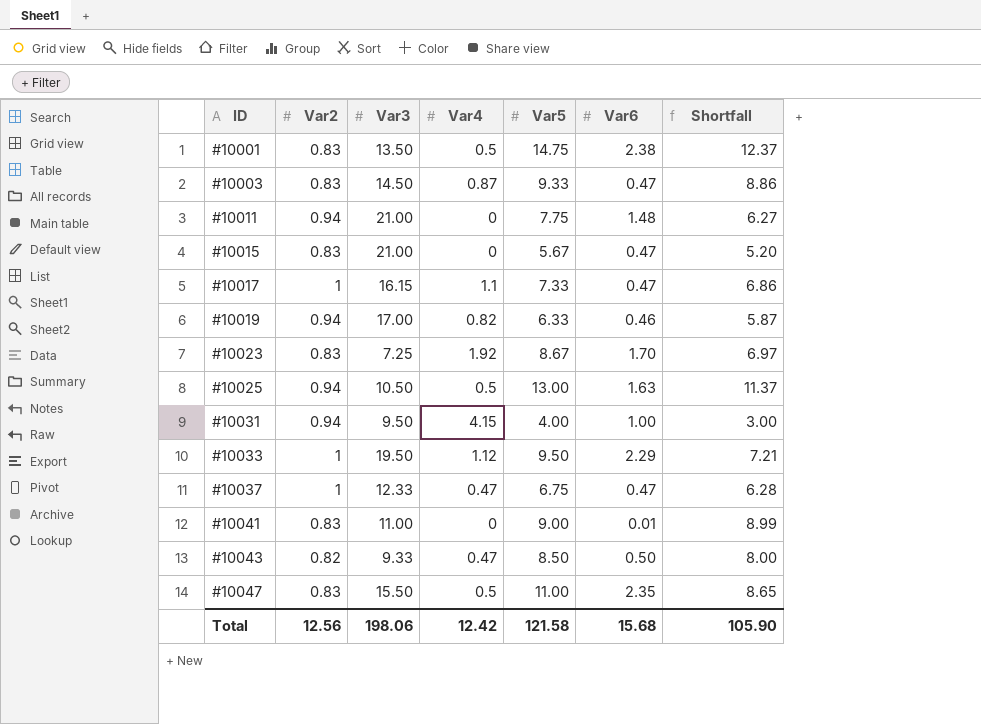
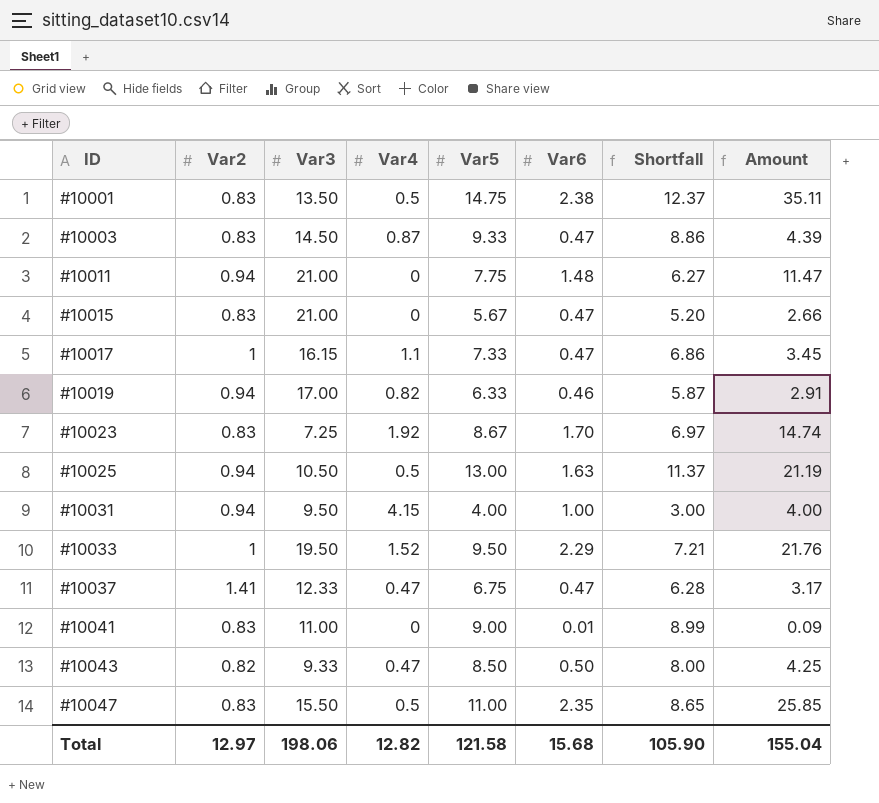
column Amount | formula: none -> [Var5] * [Var6]
#10033 | Var4: 1.12 -> 1.52
#10037 | Var2: 1 -> 1.41
Total | Var2: 12.56 -> 12.97
Total | Var4: 12.42 -> 12.82

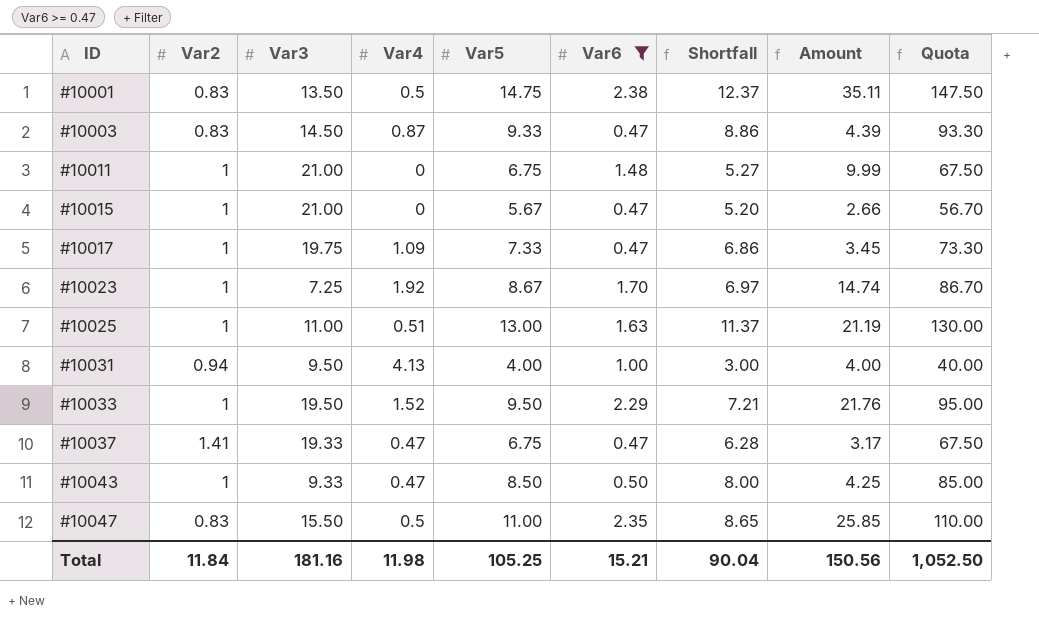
filter: none -> Var6 >= 0.47
column Quota | formula: none -> [Var5] * 10
#10011 | Var2: 0.94 -> 1
#10011 | Var5: 7.75 -> 6.75
#10011 | Shortfall: 6.27 -> 5.27
#10011 | Amount: 11.47 -> 9.99
#10015 | Var2: 0.83 -> 1
#10017 | Var3: 16.15 -> 19.75
#10017 | Var4: 1.1 -> 1.09
#10023 | Var2: 0.83 -> 1
#10025 | Var2: 0.94 -> 1
#10025 | Var3: 10.50 -> 11.00
#10025 | Var4: 0.5 -> 0.51
#10031 | Var4: 4.15 -> 4.13
#10037 | Var3: 12.33 -> 19.33
#10043 | Var2: 0.82 -> 1
Total | Var2: 12.97 -> 11.84
Total | Var3: 198.06 -> 181.16
Total | Var4: 12.82 -> 11.98
Total | Var5: 121.58 -> 105.25
Total | Var6: 15.68 -> 15.21
Total | Shortfall: 105.90 -> 90.04
Total | Amount: 155.04 -> 150.56

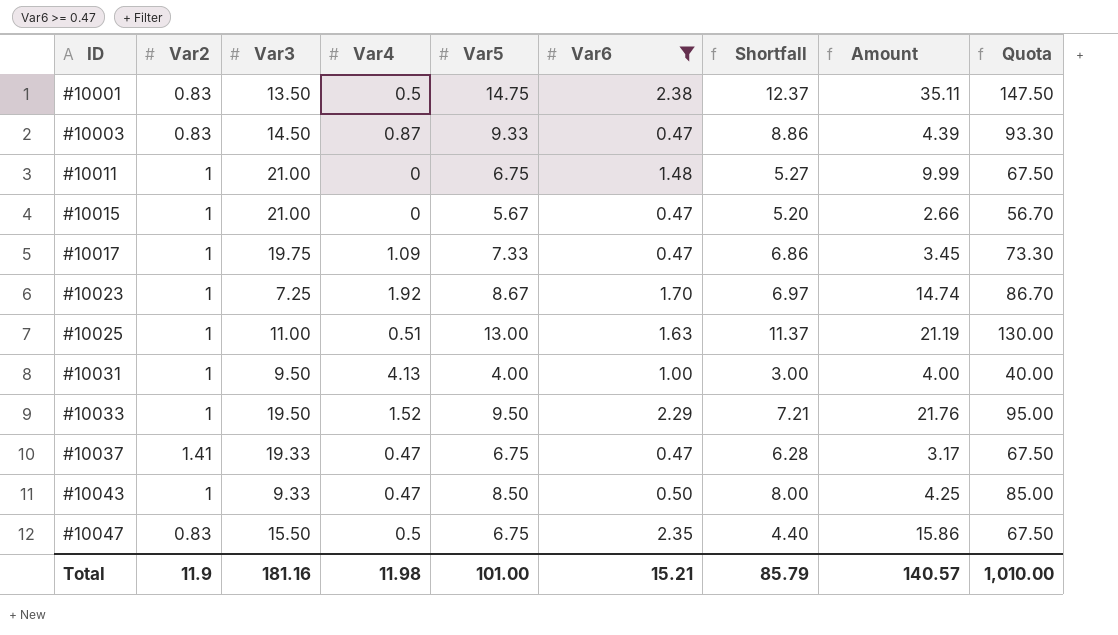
#10031 | Var2: 0.94 -> 1
#10047 | Var5: 11.00 -> 6.75
#10047 | Shortfall: 8.65 -> 4.40
#10047 | Amount: 25.85 -> 15.86
#10047 | Quota: 110.00 -> 67.50
Total | Var2: 11.84 -> 11.9
Total | Var5: 105.25 -> 101.00
Total | Shortfall: 90.04 -> 85.79
Total | Amount: 150.56 -> 140.57
Total | Quota: 1,052.50 -> 1,010.00

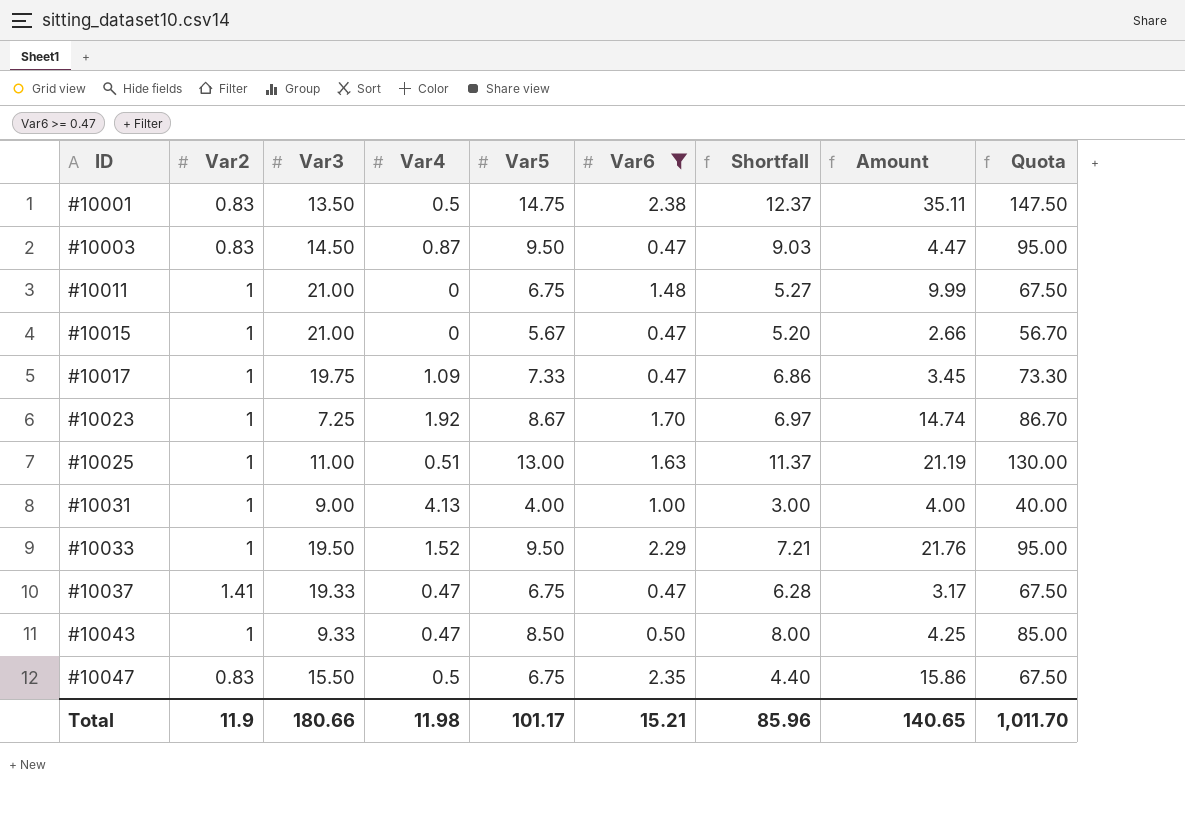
#10003 | Var5: 9.33 -> 9.50
#10003 | Shortfall: 8.86 -> 9.03
#10003 | Amount: 4.39 -> 4.47
#10003 | Quota: 93.30 -> 95.00
#10031 | Var3: 9.50 -> 9.00
Total | Var3: 181.16 -> 180.66
Total | Var5: 101.00 -> 101.17
Total | Shortfall: 85.79 -> 85.96
Total | Amount: 140.57 -> 140.65
Total | Quota: 1,010.00 -> 1,011.70

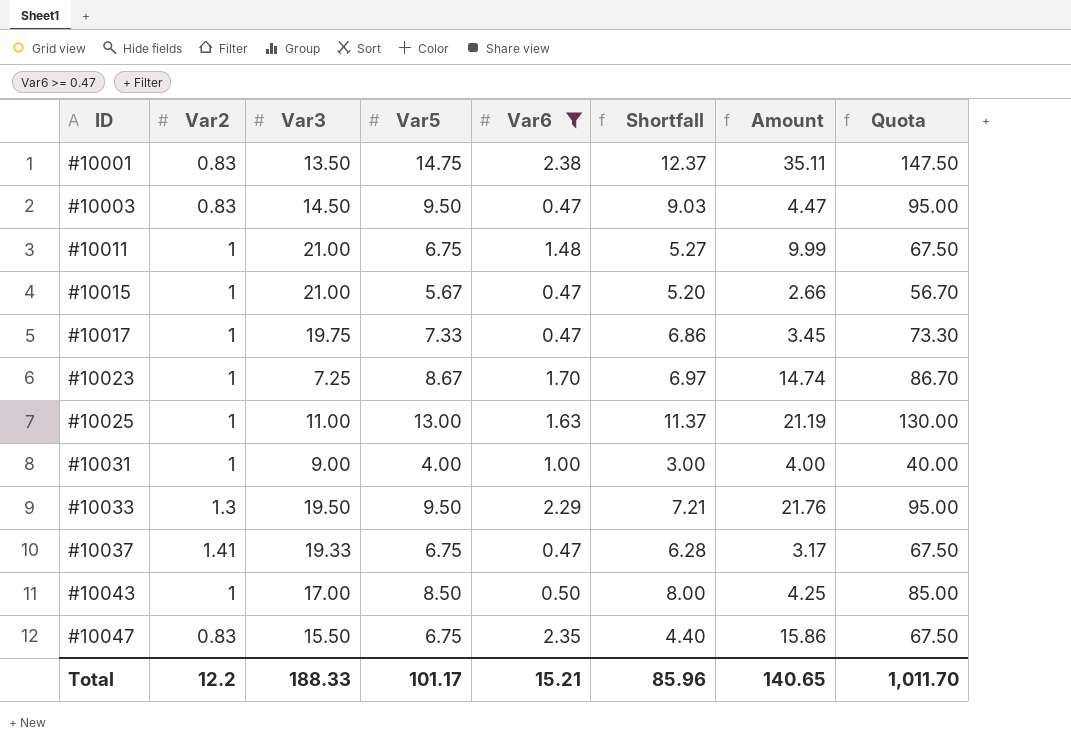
column Var4 | position: 4 -> none
#10033 | Var2: 1 -> 1.3
#10043 | Var3: 9.33 -> 17.00
Total | Var2: 11.9 -> 12.2
Total | Var3: 180.66 -> 188.33

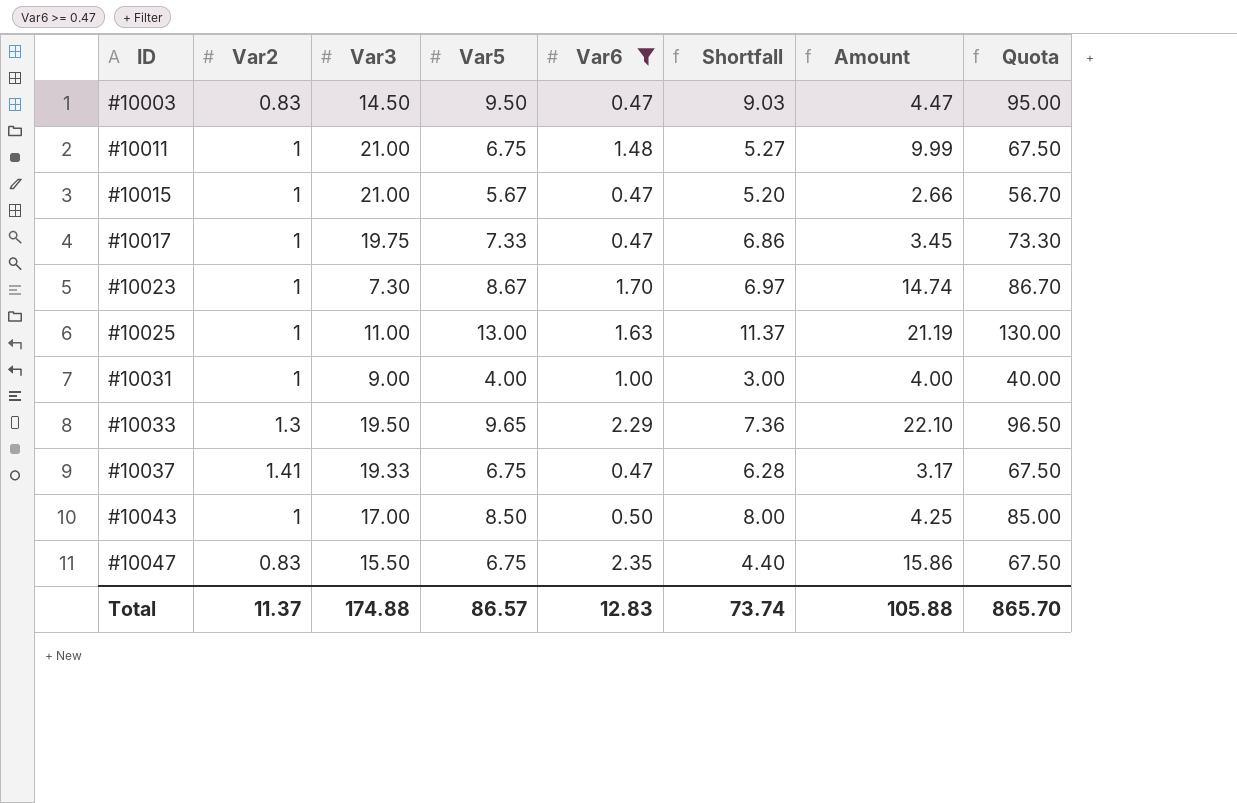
row #10001: 0.83 | 13.50 | 14.75 | 2.38 | 12.37 | 35.11 | 147.50 -> none
#10023 | Var3: 7.25 -> 7.30
#10033 | Var5: 9.50 -> 9.65
#10033 | Shortfall: 7.21 -> 7.36
#10033 | Amount: 21.76 -> 22.10
#10033 | Quota: 95.00 -> 96.50
Total | Var2: 12.2 -> 11.37
Total | Var3: 188.33 -> 174.88
Total | Var5: 101.17 -> 86.57
Total | Var6: 15.21 -> 12.83
Total | Shortfall: 85.96 -> 73.74
Total | Amount: 140.65 -> 105.88
Total | Quota: 1,011.70 -> 865.70

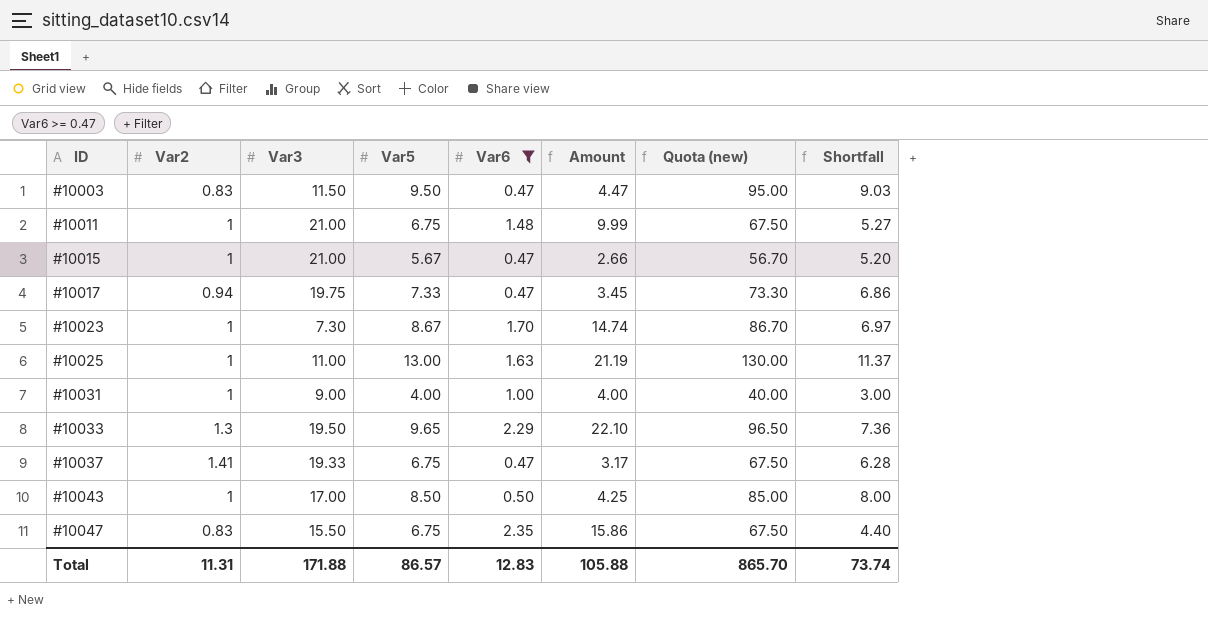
column name: Quota -> Quota (new)
column Shortfall | position: 6 -> 8
#10003 | Var3: 14.50 -> 11.50
#10017 | Var2: 1 -> 0.94
Total | Var2: 11.37 -> 11.31
Total | Var3: 174.88 -> 171.88

